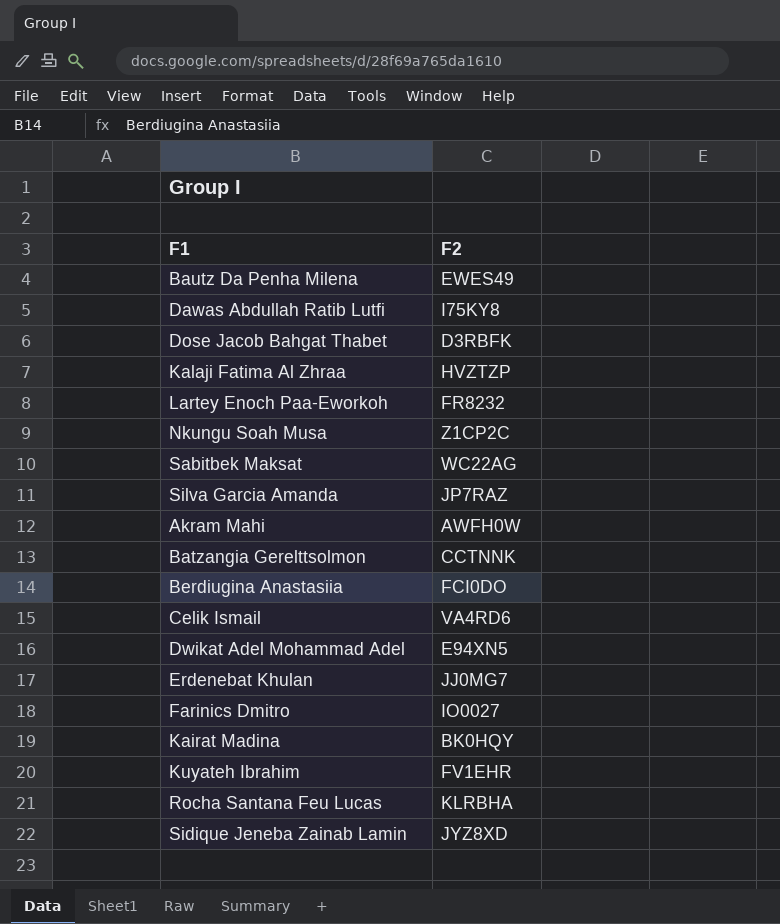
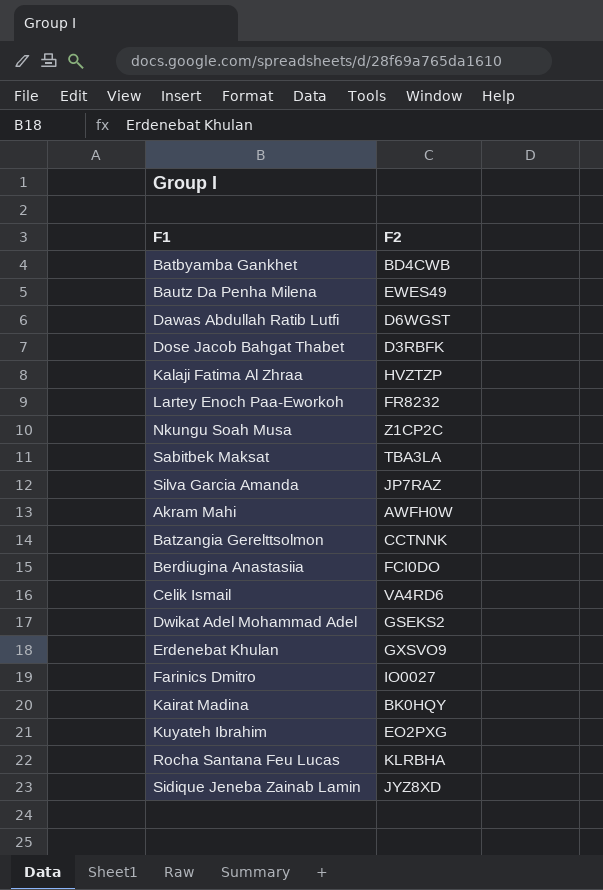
row Batbyamba Gankhet: none -> BD4CWB
Dawas Abdullah Ratib Lutfi | F2: I75KY8 -> D6WGST
Sabitbek Maksat | F2: WC22AG -> TBA3LA
Dwikat Adel Mohammad Adel | F2: E94XN5 -> GSEKS2
Erdenebat Khulan | F2: JJ0MG7 -> GXSVO9
Kuyateh Ibrahim | F2: FV1EHR -> EO2PXG

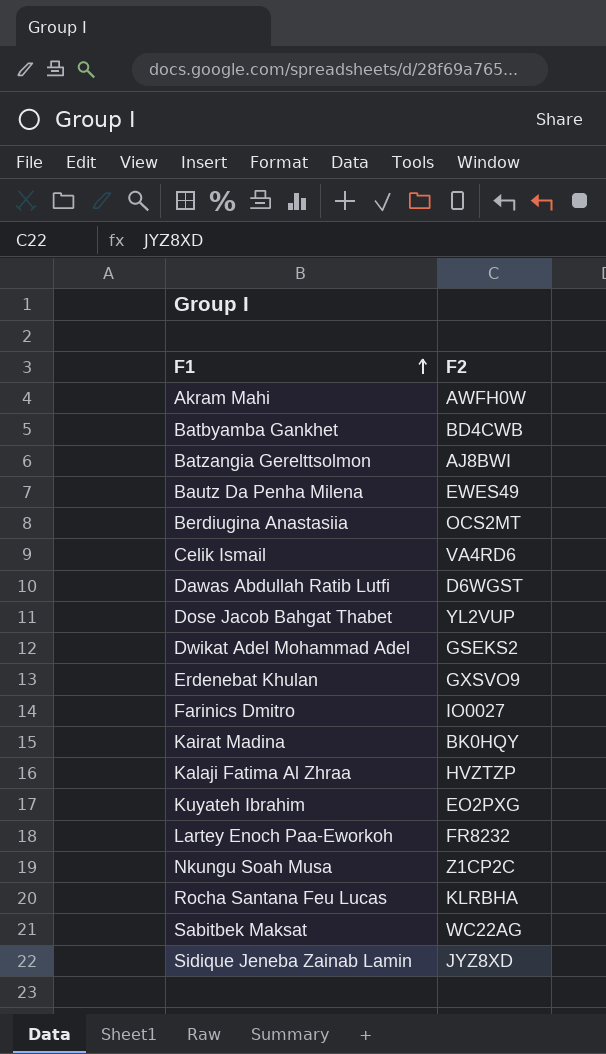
row order: none -> F1 ascending
row Silva Garcia Amanda: JP7RAZ -> none
Batzangia Gerelttsolmon | F2: CCTNNK -> AJ8BWI
Berdiugina Anastasiia | F2: FCI0DO -> OCS2MT
Dose Jacob Bahgat Thabet | F2: D3RBFK -> YL2VUP
Sabitbek Maksat | F2: TBA3LA -> WC22AG

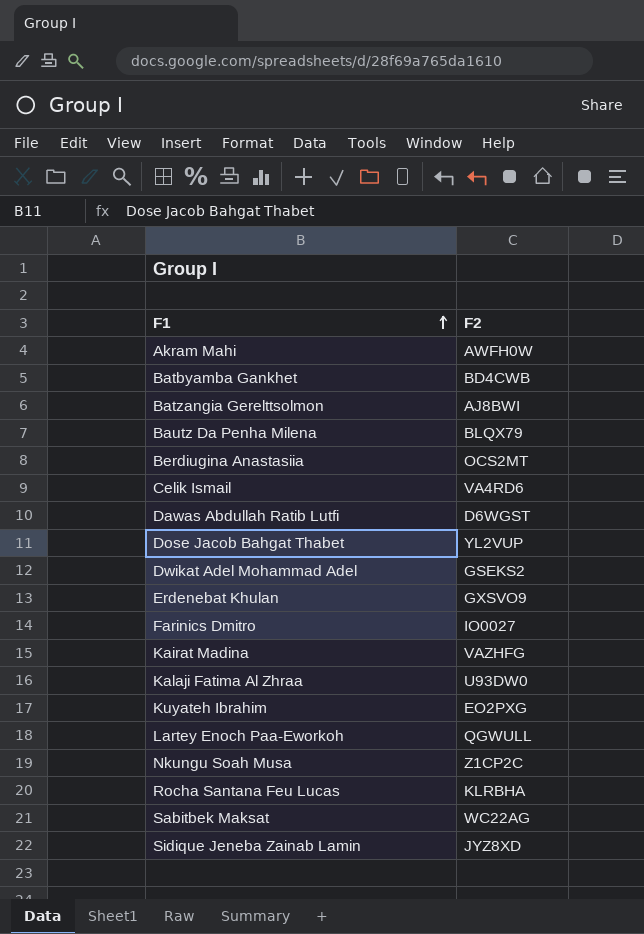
Bautz Da Penha Milena | F2: EWES49 -> BLQX79
Kairat Madina | F2: BK0HQY -> VAZHFG
Kalaji Fatima Al Zhraa | F2: HVZTZP -> U93DW0
Lartey Enoch Paa-Eworkoh | F2: FR8232 -> QGWULL

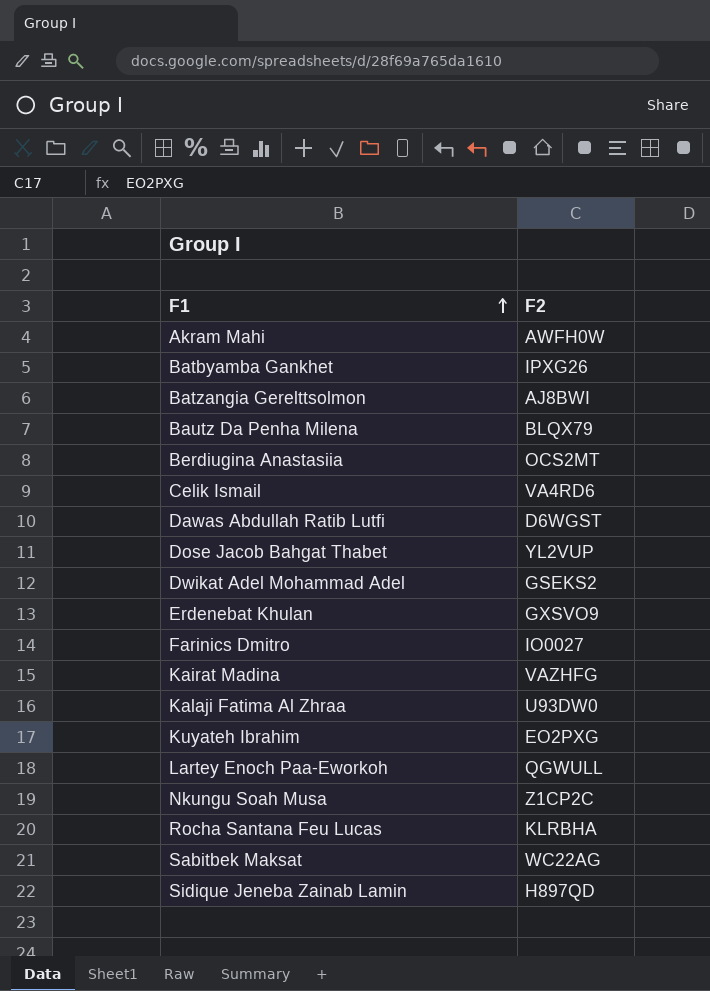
Batbyamba Gankhet | F2: BD4CWB -> IPXG26
Sidique Jeneba Zainab Lamin | F2: JYZ8XD -> H897QD

